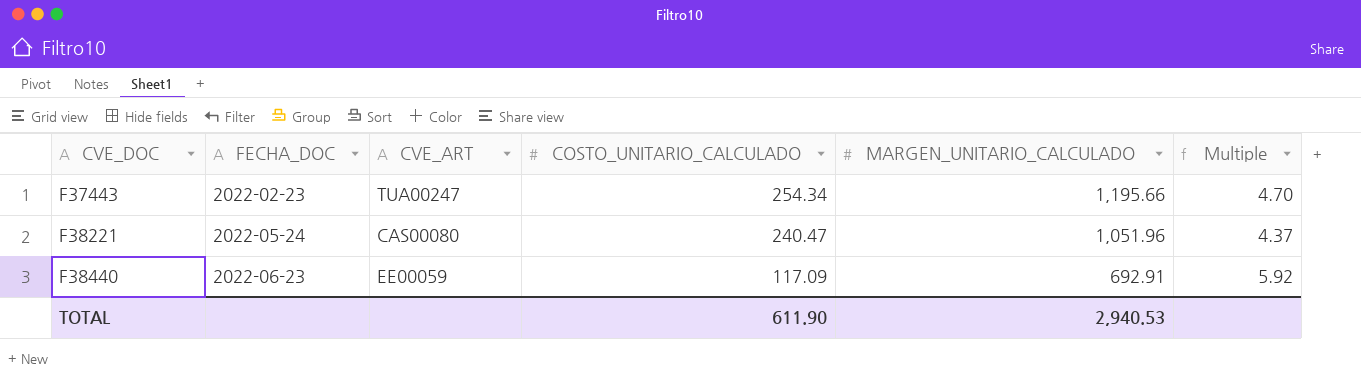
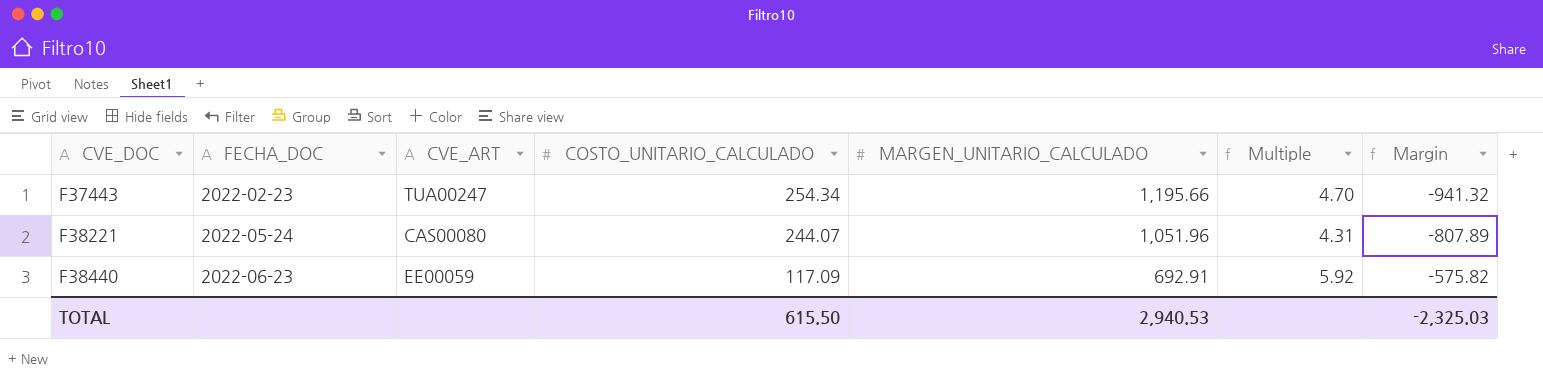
column Margin | formula: none -> [COSTO_UNITARIO_CALCULADO] - [MARGEN_UNITARIO_CALCULADO]
F38221 | COSTO_UNITARIO_CALCULADO: 240.47 -> 244.07
F38221 | Multiple: 4.37 -> 4.31
TOTAL | COSTO_UNITARIO_CALCULADO: 611.90 -> 615.50

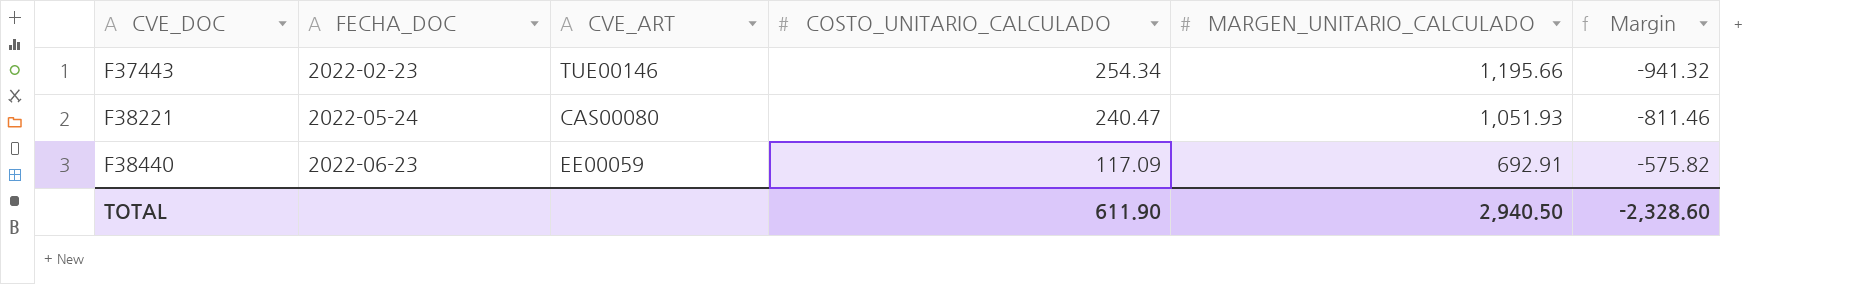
column Multiple | formula: [MARGEN_UNITARIO_CALCULADO] / [COSTO_UNITARIO_CALCULADO] -> none
F37443 | CVE_ART: TUA00247 -> TUE00146
F38221 | COSTO_UNITARIO_CALCULADO: 244.07 -> 240.47
F38221 | MARGEN_UNITARIO_CALCULADO: 1,051.96 -> 1,051.93
F38221 | Margin: -807.89 -> -811.46
TOTAL | COSTO_UNITARIO_CALCULADO: 615.50 -> 611.90
TOTAL | MARGEN_UNITARIO_CALCULADO: 2,940.53 -> 2,940.50
TOTAL | Margin: -2,325.03 -> -2,328.60

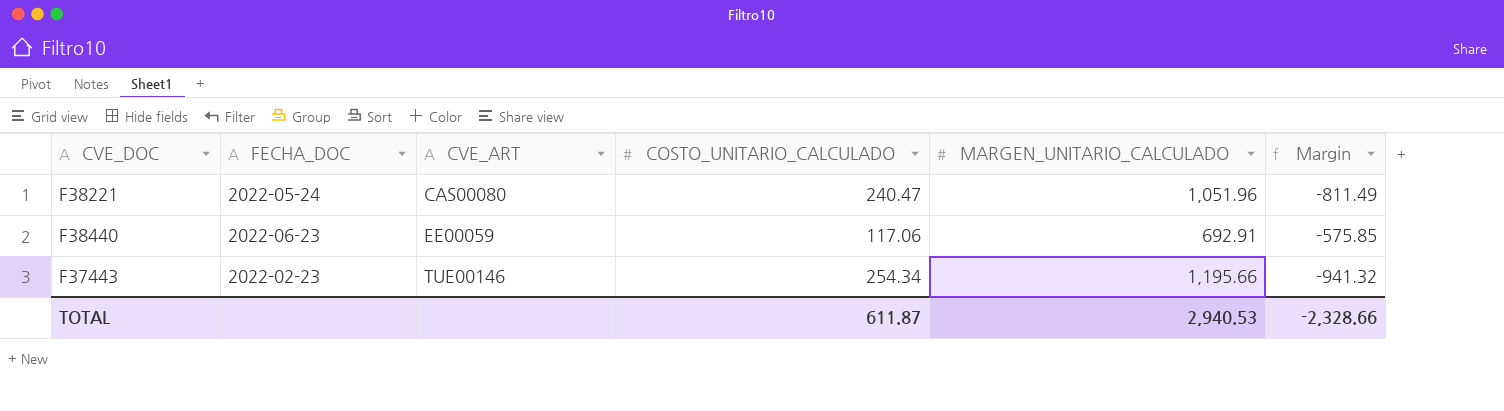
row order: CVE_DOC ascending -> CVE_ART ascending
F38221 | MARGEN_UNITARIO_CALCULADO: 1,051.93 -> 1,051.96
F38221 | Margin: -811.46 -> -811.49
F38440 | COSTO_UNITARIO_CALCULADO: 117.09 -> 117.06
F38440 | Margin: -575.82 -> -575.85
TOTAL | COSTO_UNITARIO_CALCULADO: 611.90 -> 611.87
TOTAL | MARGEN_UNITARIO_CALCULADO: 2,940.50 -> 2,940.53
TOTAL | Margin: -2,328.60 -> -2,328.66

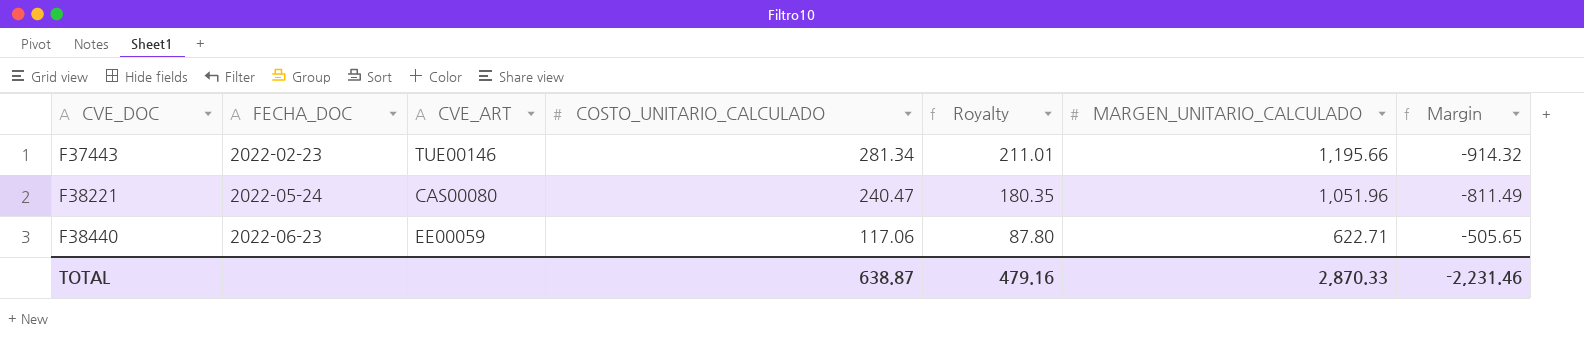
row order: CVE_ART ascending -> CVE_DOC ascending
column Royalty | formula: none -> [COSTO_UNITARIO_CALCULADO] * 0.75
F37443 | COSTO_UNITARIO_CALCULADO: 254.34 -> 281.34
F37443 | Margin: -941.32 -> -914.32
F38440 | MARGEN_UNITARIO_CALCULADO: 692.91 -> 622.71
F38440 | Margin: -575.85 -> -505.65
TOTAL | COSTO_UNITARIO_CALCULADO: 611.87 -> 638.87
TOTAL | MARGEN_UNITARIO_CALCULADO: 2,940.53 -> 2,870.33
TOTAL | Margin: -2,328.66 -> -2,231.46

